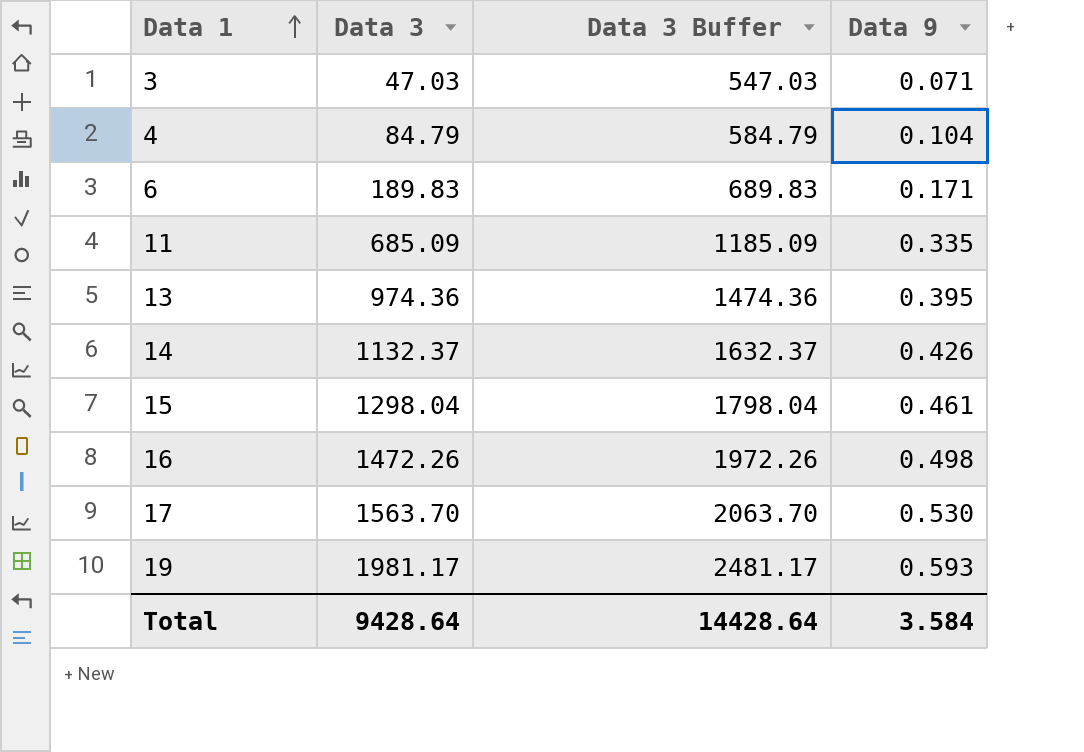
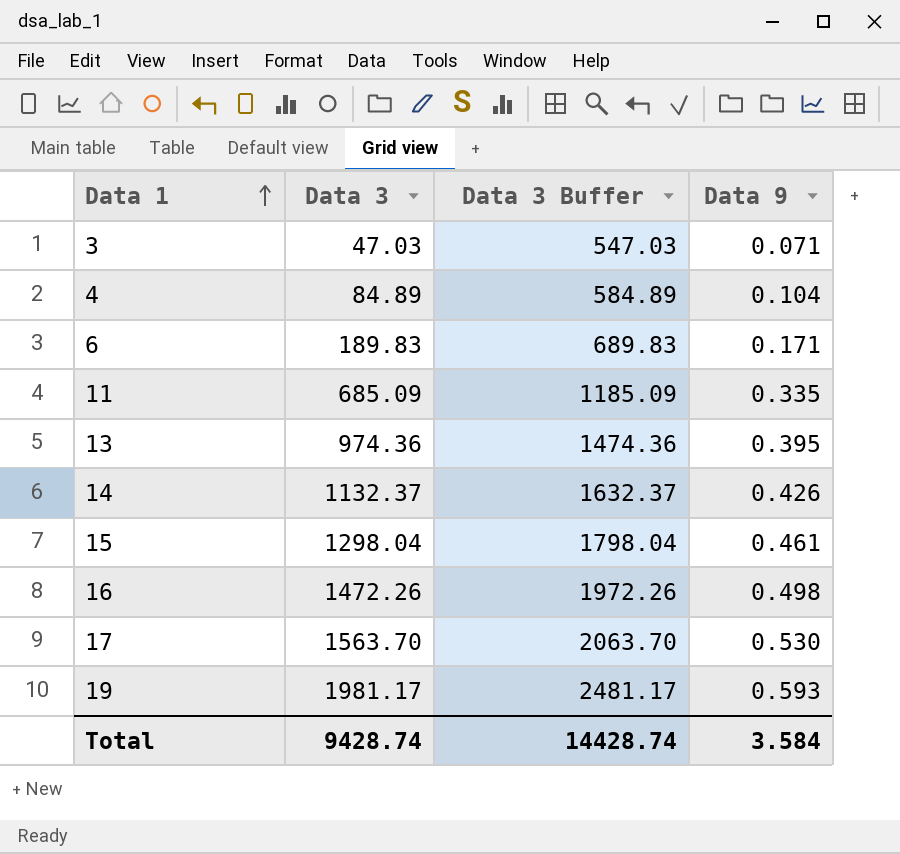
4 | Data 3: 84.79 -> 84.89
4 | Data 3 Buffer: 584.79 -> 584.89
Total | Data 3: 9428.64 -> 9428.74
Total | Data 3 Buffer: 14428.64 -> 14428.74

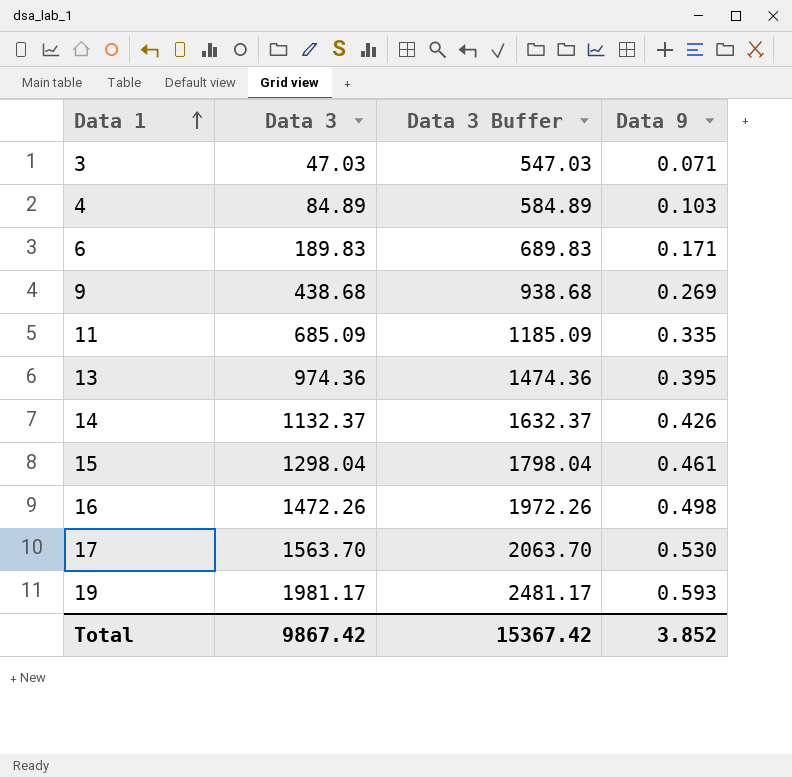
4 | Data 9: 0.104 -> 0.103
row 9: none -> 438.68 | 938.68 | 0.269
Total | Data 3: 9428.74 -> 9867.42
Total | Data 3 Buffer: 14428.74 -> 15367.42
Total | Data 9: 3.584 -> 3.852

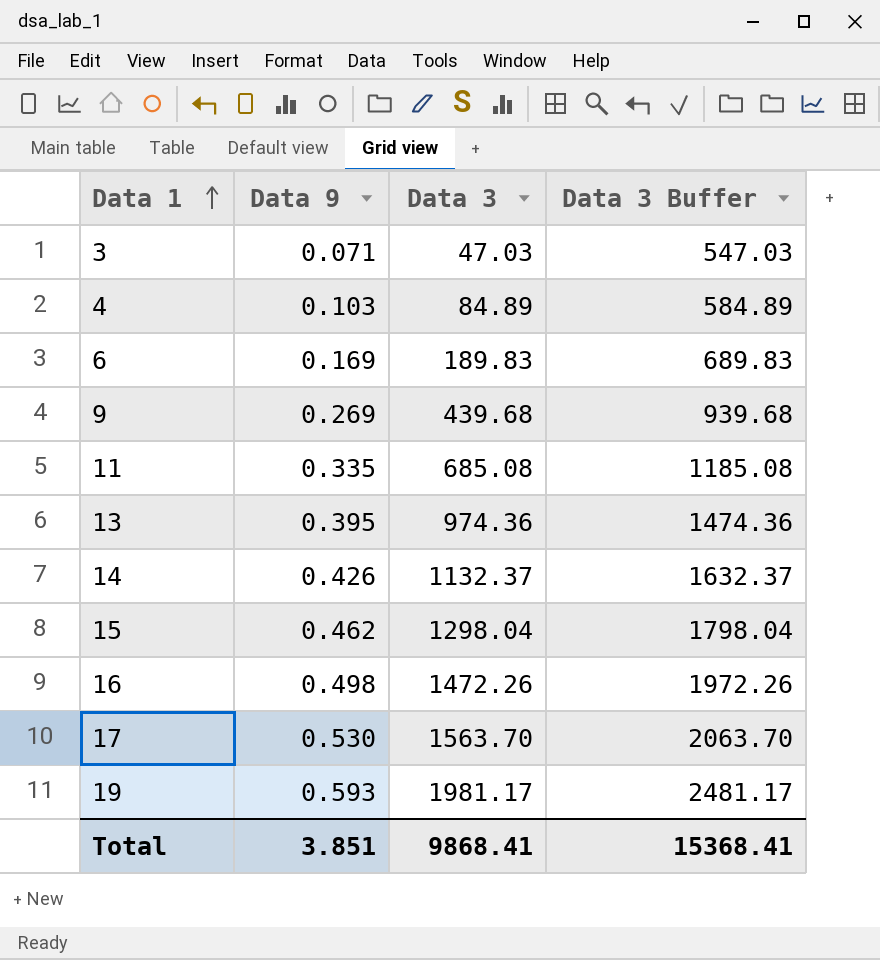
column Data 9 | position: 4 -> 2
6 | Data 9: 0.171 -> 0.169
9 | Data 3: 438.68 -> 439.68
9 | Data 3 Buffer: 938.68 -> 939.68
11 | Data 3: 685.09 -> 685.08
11 | Data 3 Buffer: 1185.09 -> 1185.08
15 | Data 9: 0.461 -> 0.462
Total | Data 9: 3.852 -> 3.851
Total | Data 3: 9867.42 -> 9868.41
Total | Data 3 Buffer: 15367.42 -> 15368.41

